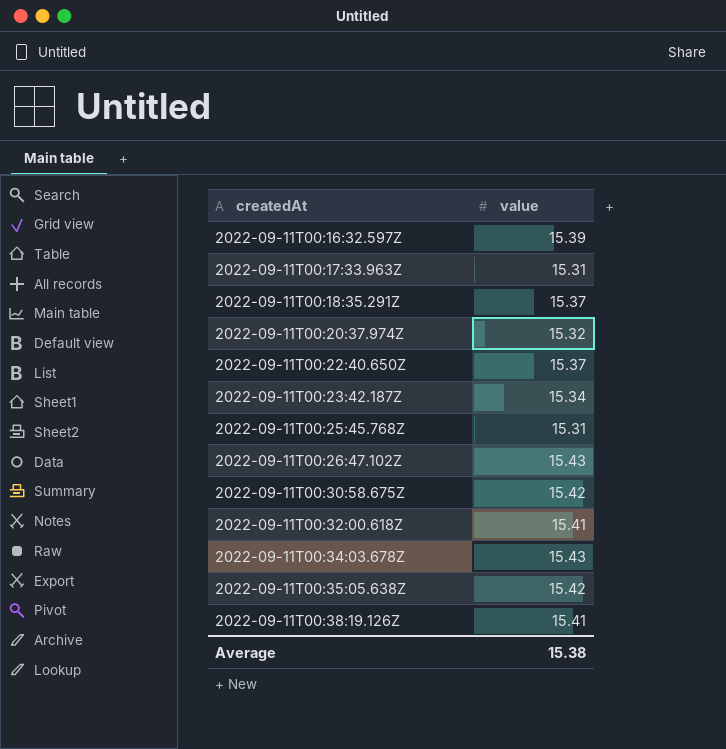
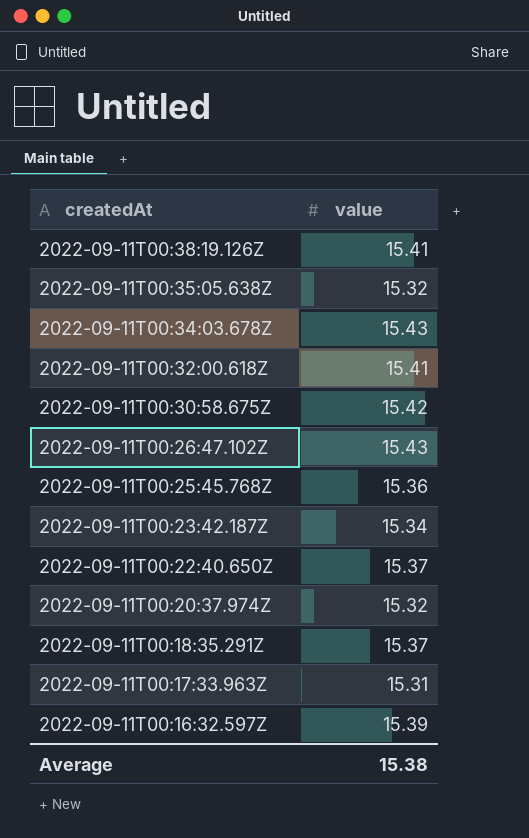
row order: createdAt ascending -> createdAt descending
2022-09-11T00:35:05.638Z | value: 15.42 -> 15.32
2022-09-11T00:25:45.768Z | value: 15.31 -> 15.36

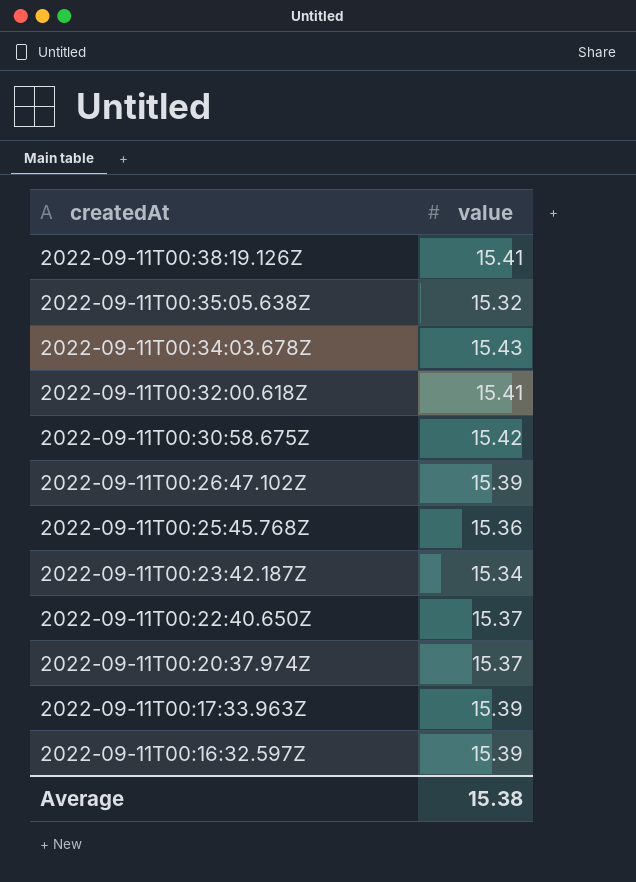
row 2022-09-11T00:18:35.291Z: 15.37 -> none
2022-09-11T00:26:47.102Z | value: 15.43 -> 15.39
2022-09-11T00:20:37.974Z | value: 15.32 -> 15.37
2022-09-11T00:17:33.963Z | value: 15.31 -> 15.39

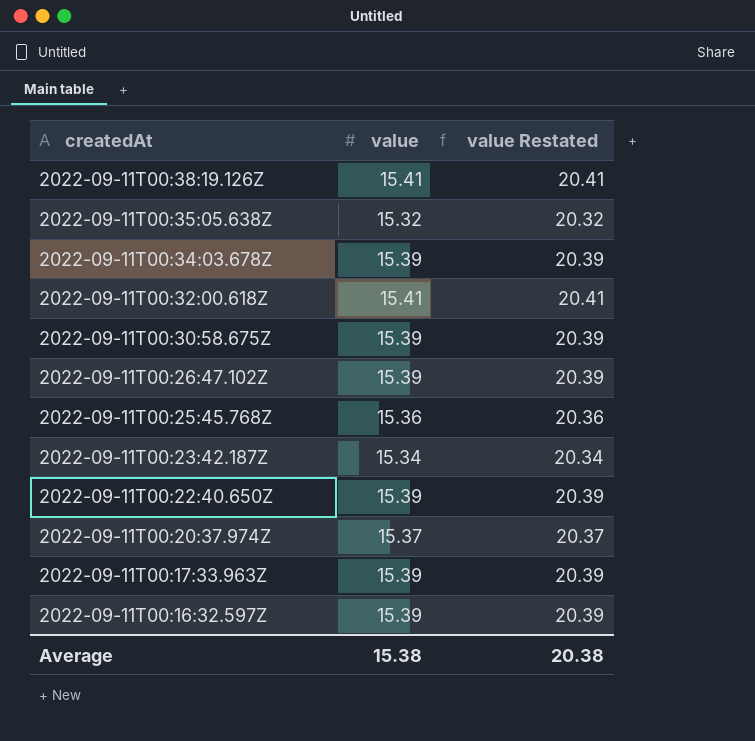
column value Restated | formula: none -> [value] + 5
2022-09-11T00:34:03.678Z | value: 15.43 -> 15.39
2022-09-11T00:30:58.675Z | value: 15.42 -> 15.39
2022-09-11T00:22:40.650Z | value: 15.37 -> 15.39

